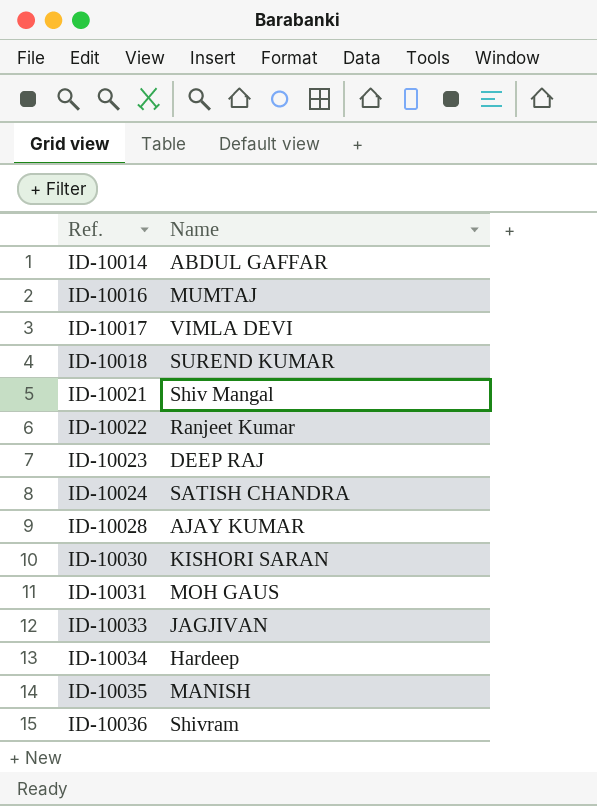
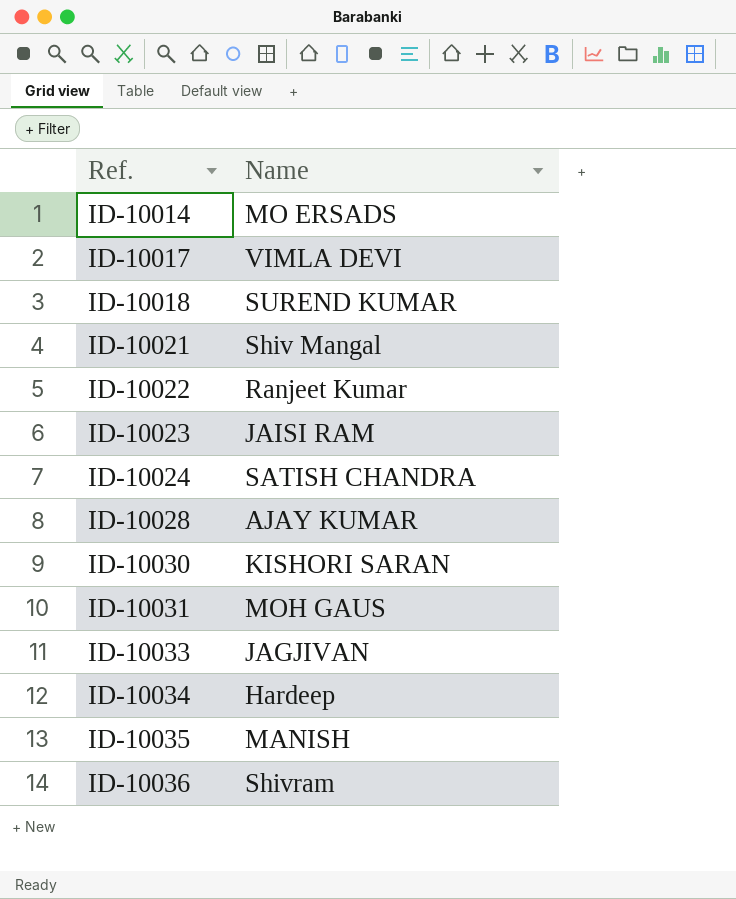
row ID-10016: MUMTAJ -> none
ID-10014 | Name: ABDUL GAFFAR -> MO ERSADS
ID-10023 | Name: DEEP RAJ -> JAISI RAM

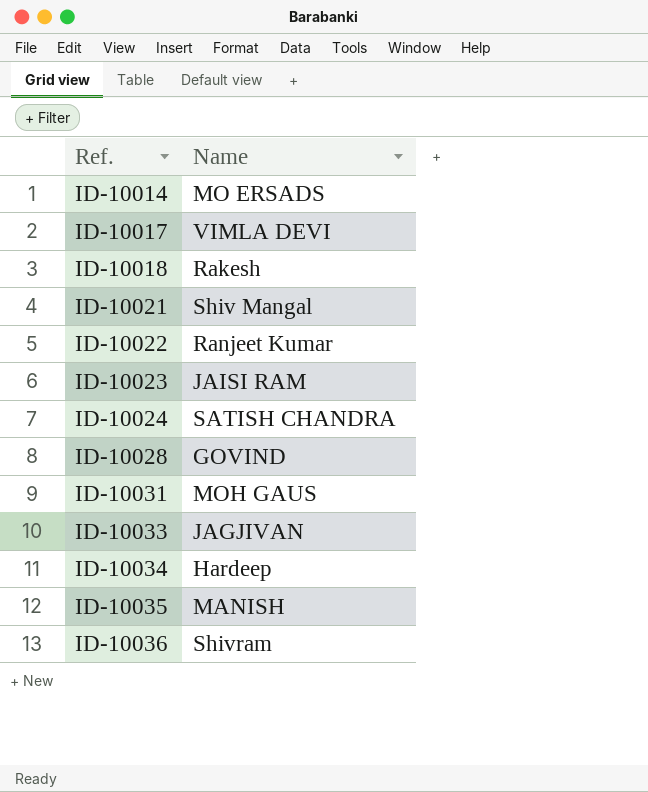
row ID-10030: KISHORI SARAN -> none
ID-10018 | Name: SUREND KUMAR -> Rakesh
ID-10028 | Name: AJAY KUMAR -> GOVIND

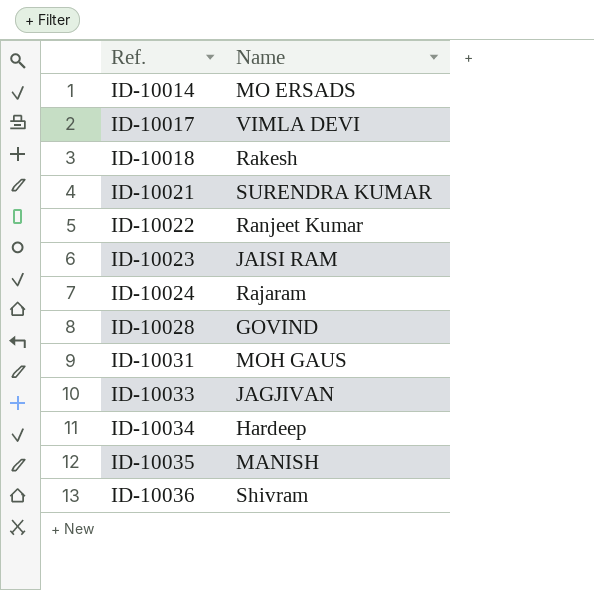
ID-10021 | Name: Shiv Mangal -> SURENDRA KUMAR
ID-10024 | Name: SATISH CHANDRA -> Rajaram

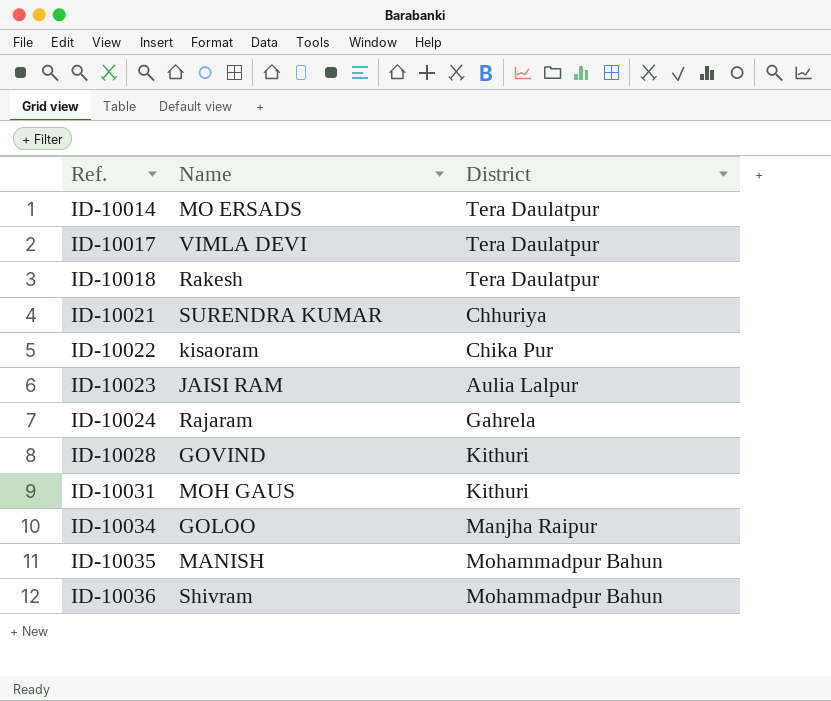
column District | position: none -> 3
row ID-10033: JAGJIVAN -> none
ID-10022 | Name: Ranjeet Kumar -> kisaoram
ID-10034 | Name: Hardeep -> GOLOO

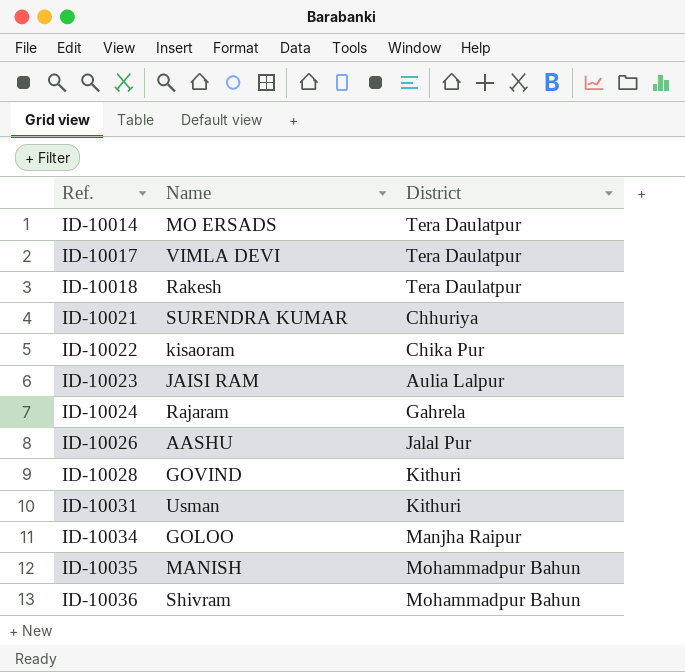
row ID-10026: none -> AASHU | Jalal Pur
ID-10031 | Name: MOH GAUS -> Usman

